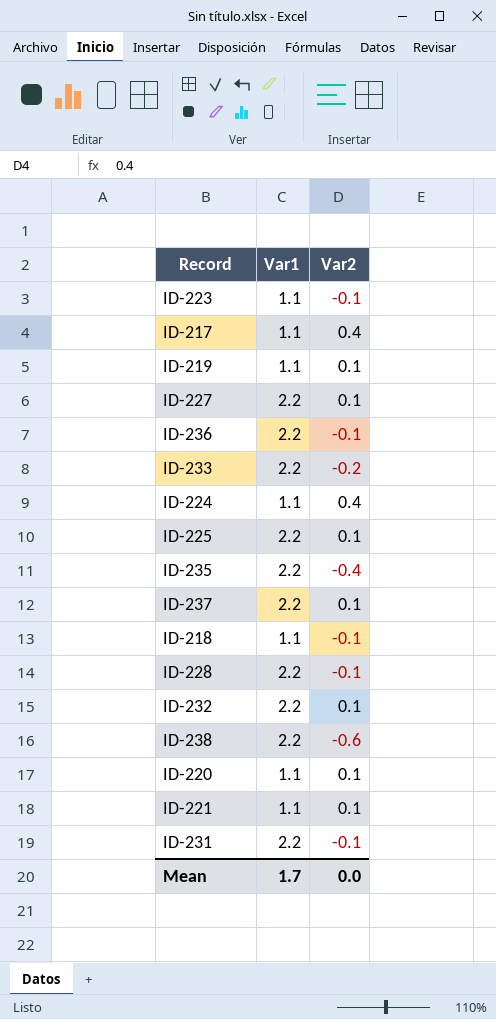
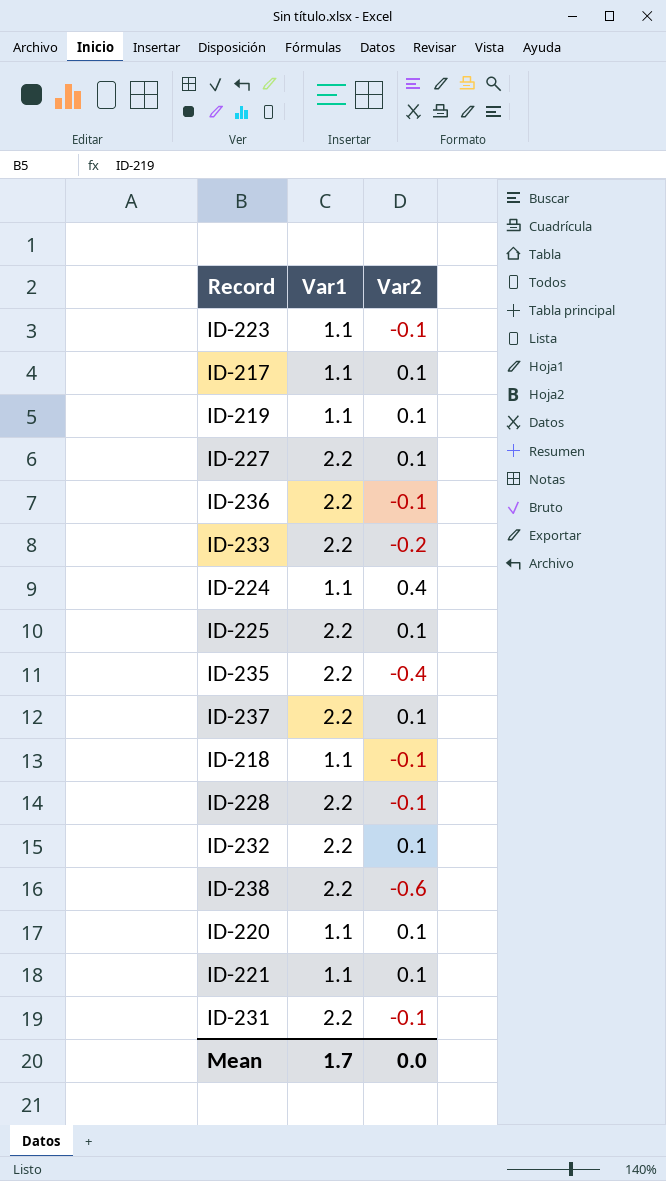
ID-217 | Var2: 0.4 -> 0.1

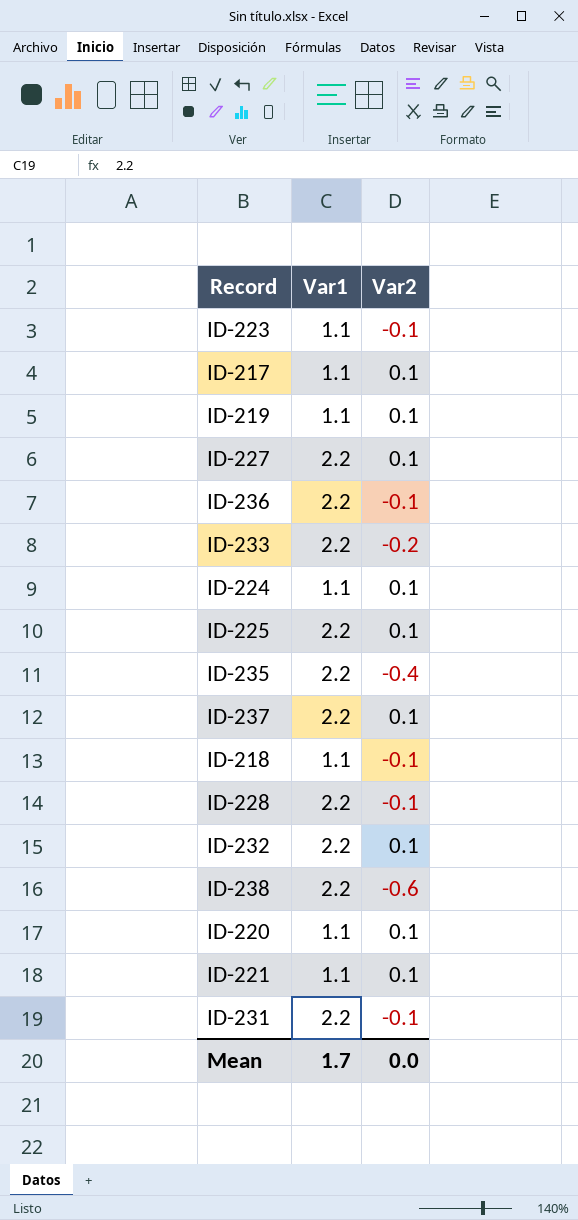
ID-224 | Var2: 0.4 -> 0.1

